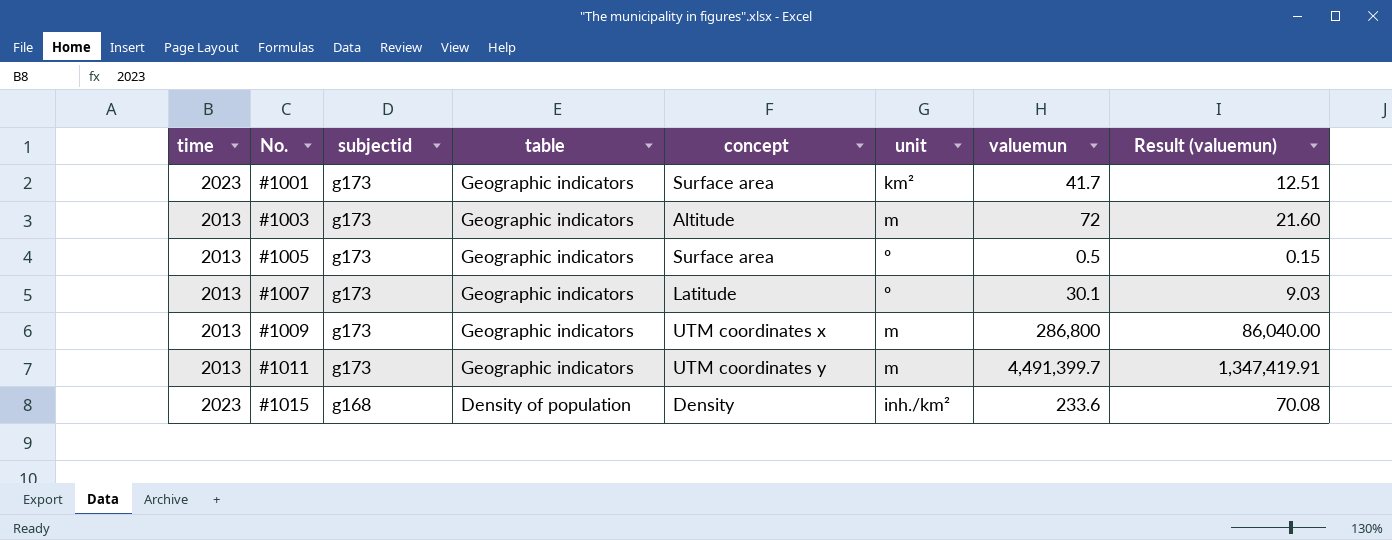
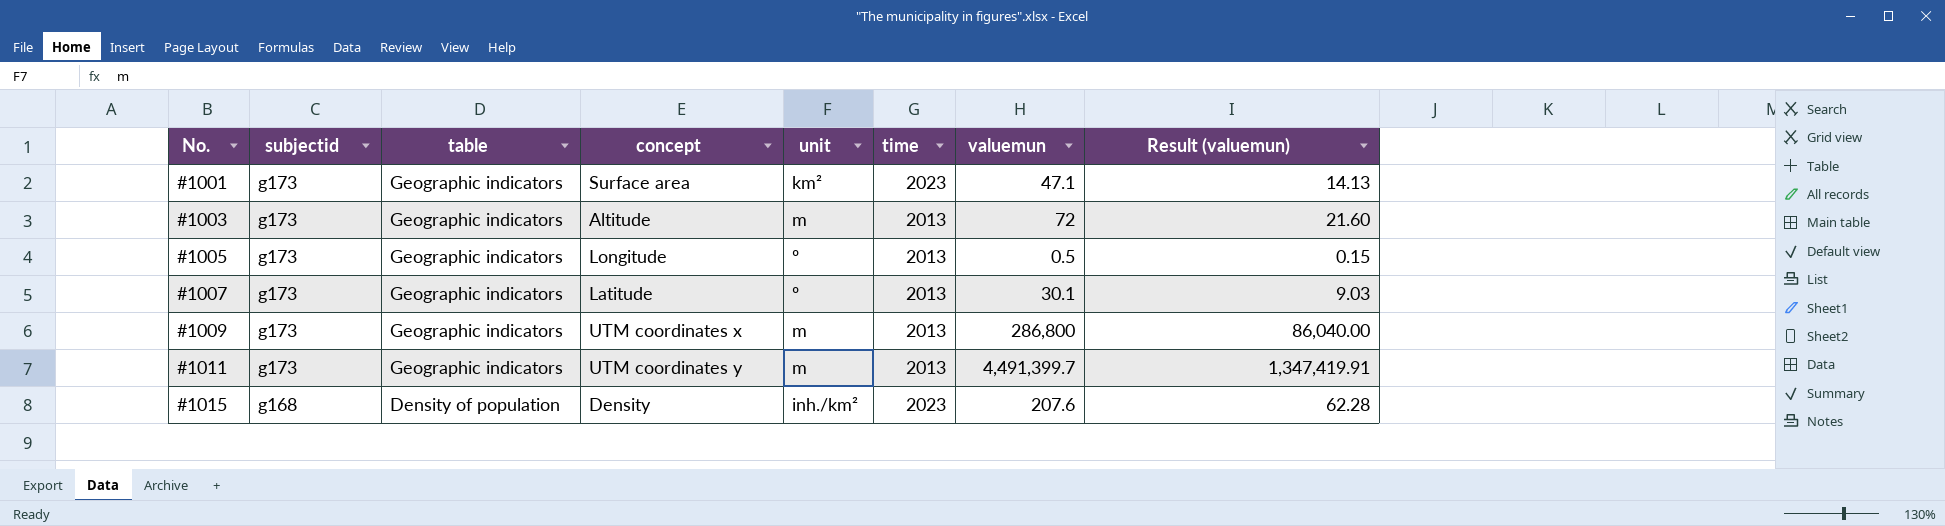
column time | position: 1 -> 6
#1001 | valuemun: 41.7 -> 47.1
#1001 | Result (valuemun): 12.51 -> 14.13
#1005 | concept: Surface area -> Longitude
#1015 | valuemun: 233.6 -> 207.6
#1015 | Result (valuemun): 70.08 -> 62.28

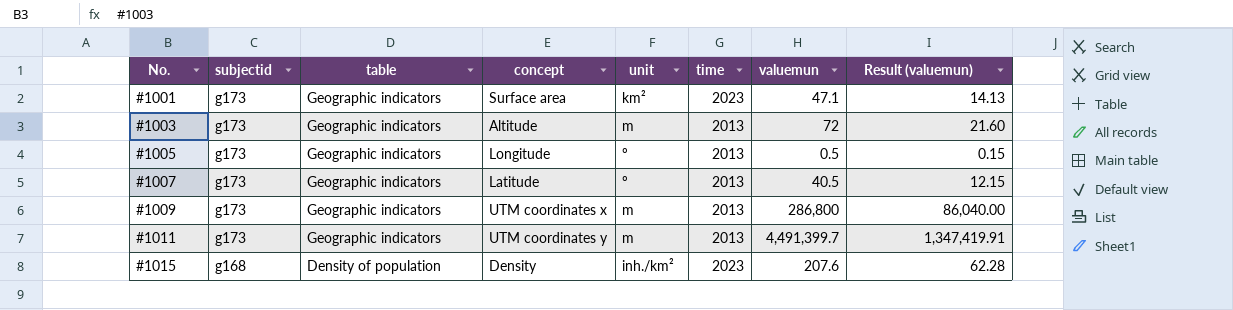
#1007 | valuemun: 30.1 -> 40.5
#1007 | Result (valuemun): 9.03 -> 12.15

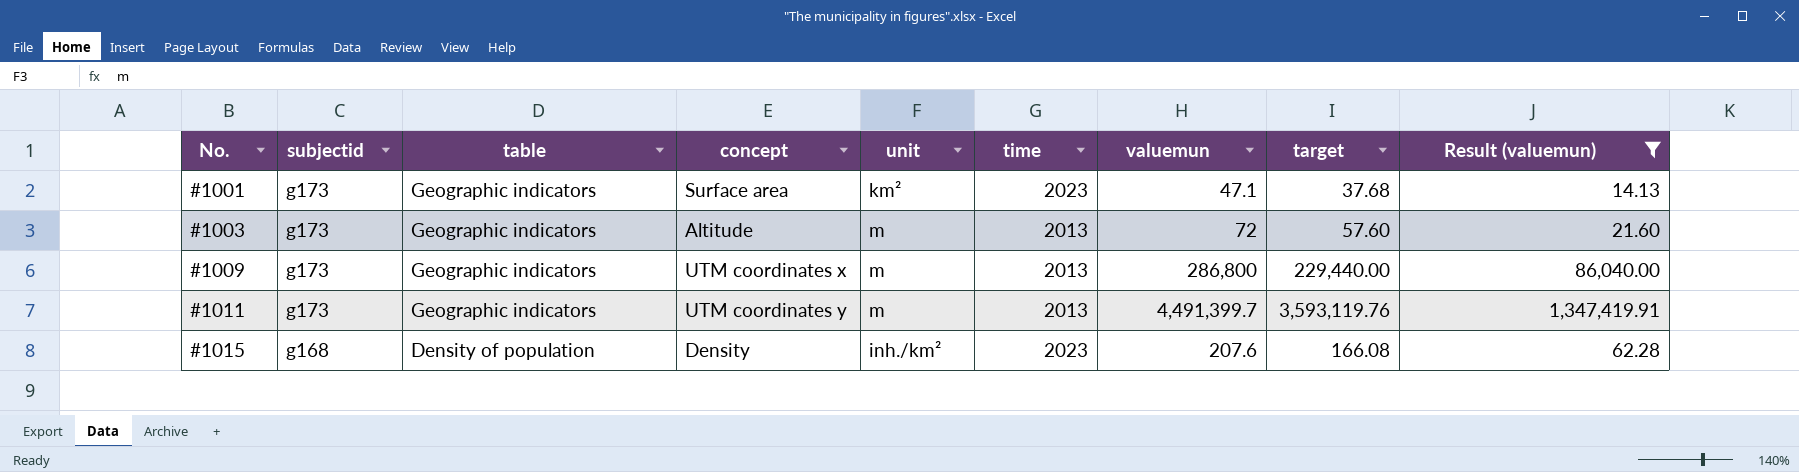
filter: none -> Result (valuemun) >= 14.13
column target | formula: none -> [valuemun] * 0.8

